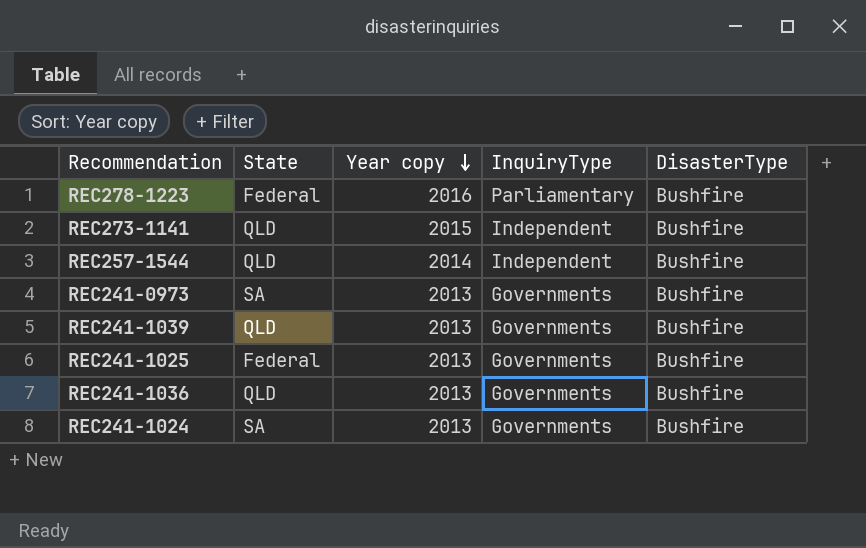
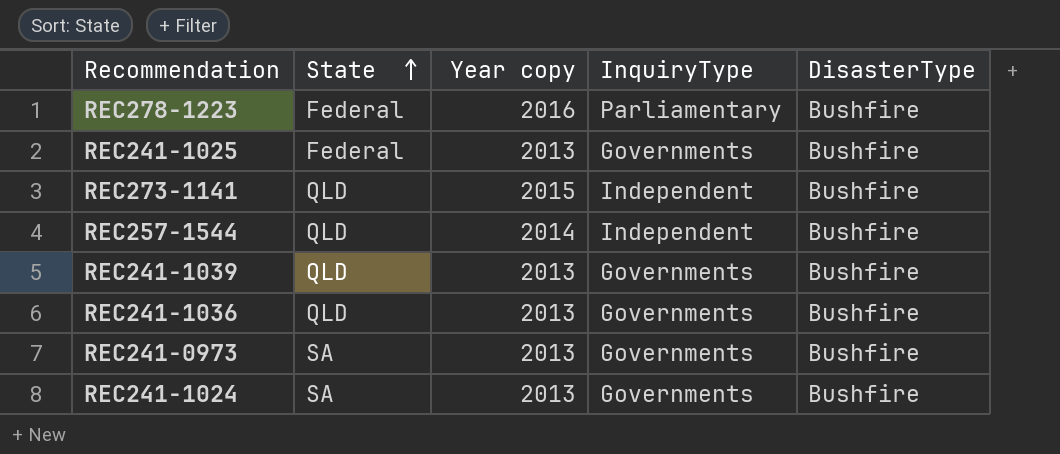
row order: Year copy descending -> State ascending

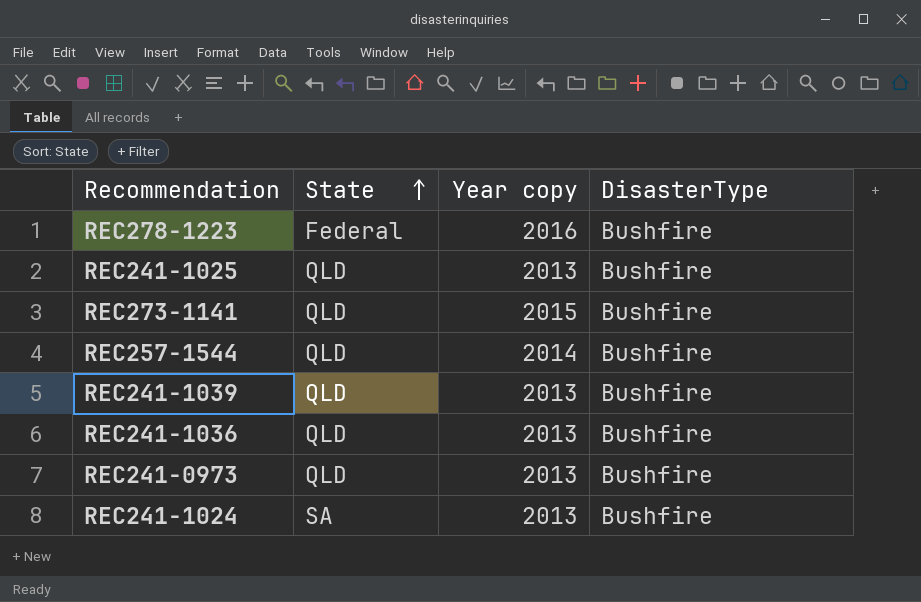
column InquiryType | position: 4 -> none
REC241-1025 | State: Federal -> QLD
REC241-0973 | State: SA -> QLD

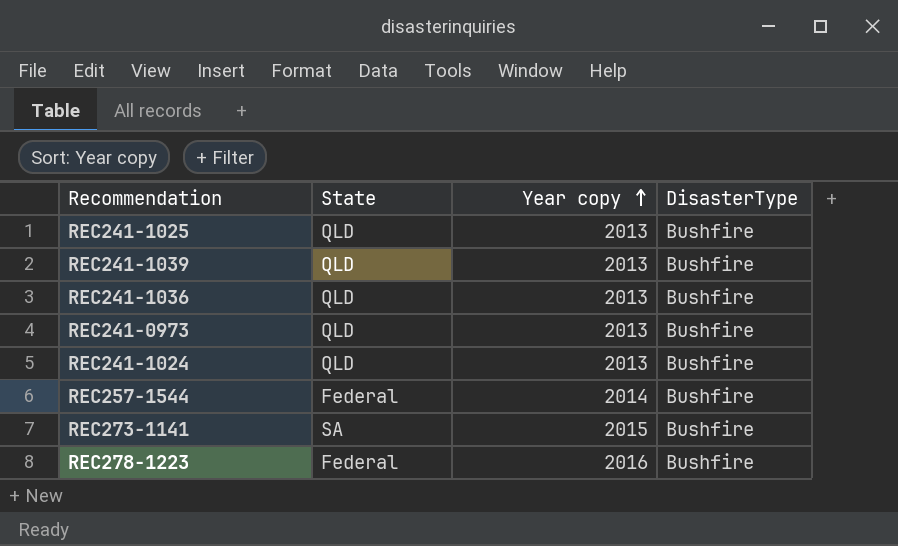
row order: State ascending -> Year copy ascending
REC241-1024 | State: SA -> QLD
REC257-1544 | State: QLD -> Federal
REC273-1141 | State: QLD -> SA

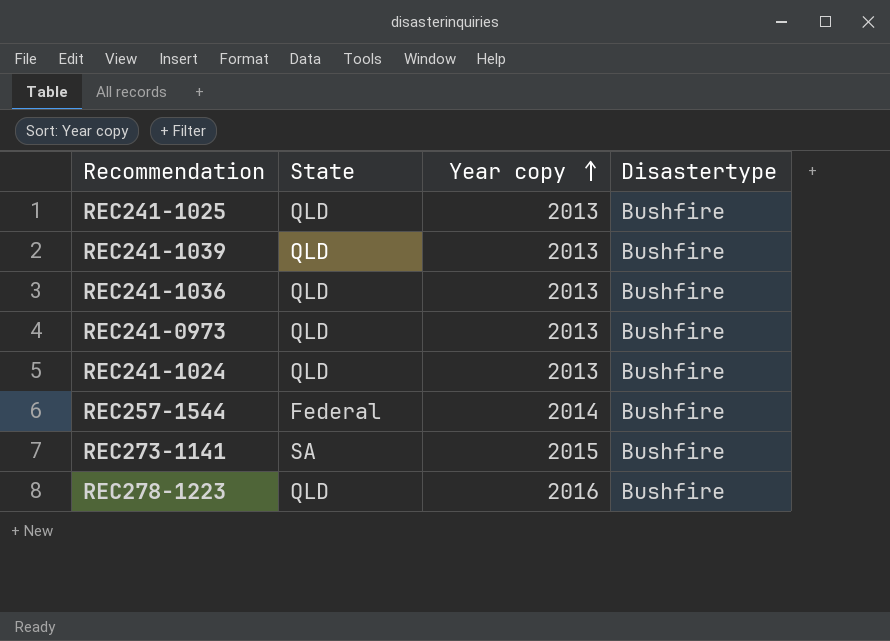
column name: DisasterType -> Disastertype
REC278-1223 | State: Federal -> QLD

